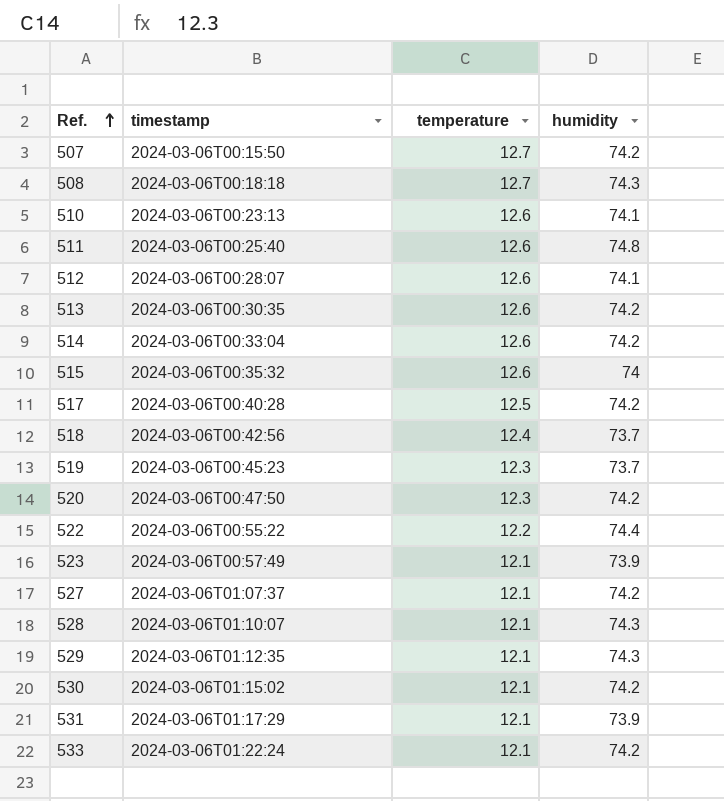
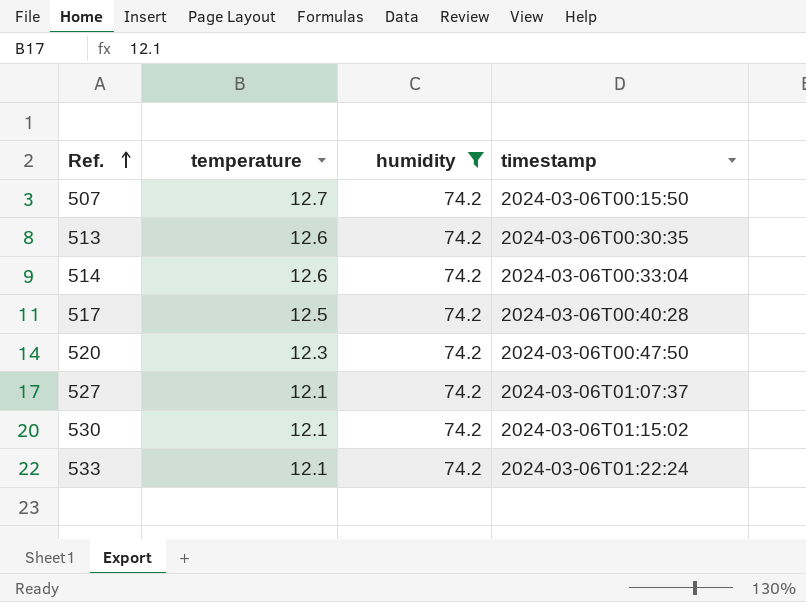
filter: none -> humidity = 74.2
column timestamp | position: 2 -> 4

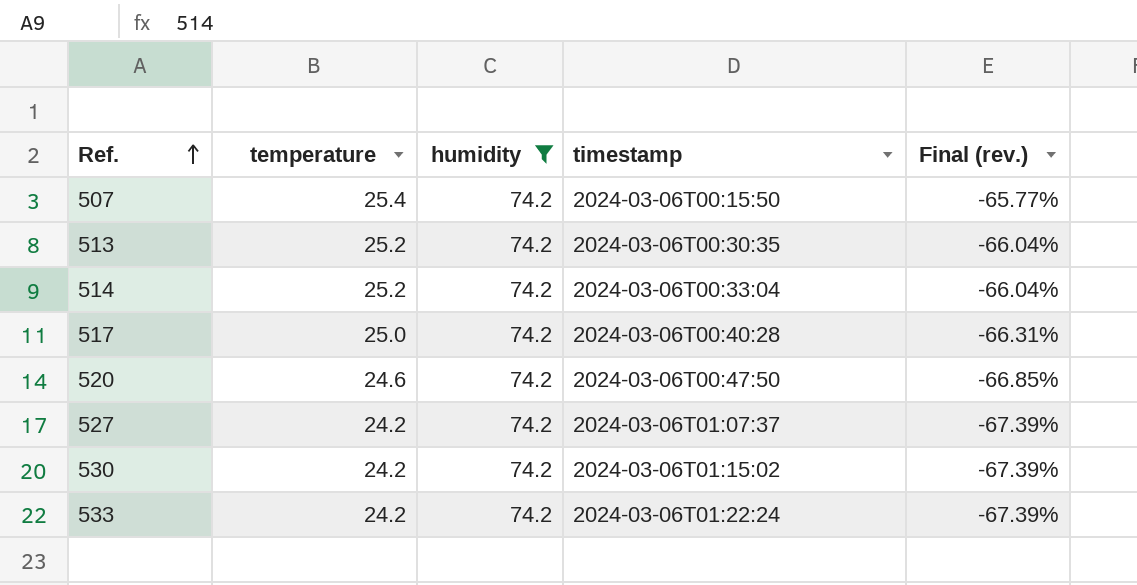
column Final (rev.) | formula: none -> ([temperature] - [humidity]) / [humidity]
507 | temperature: 12.7 -> 25.4
513 | temperature: 12.6 -> 25.2
514 | temperature: 12.6 -> 25.2
517 | temperature: 12.5 -> 25.0
520 | temperature: 12.3 -> 24.6
527 | temperature: 12.1 -> 24.2
530 | temperature: 12.1 -> 24.2
533 | temperature: 12.1 -> 24.2

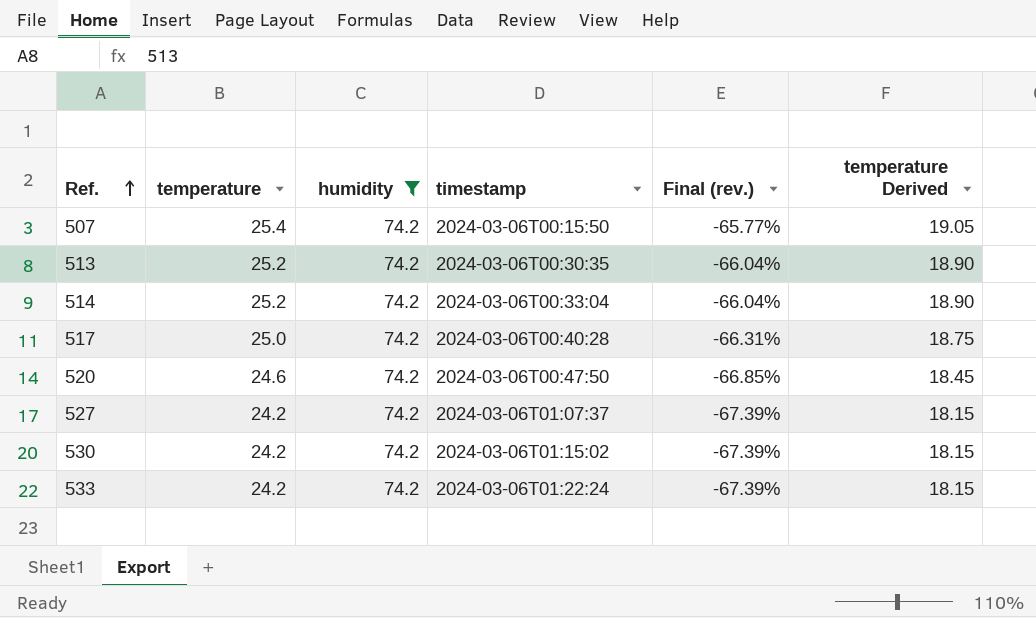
column temperature Derived | formula: none -> [temperature] * 0.75

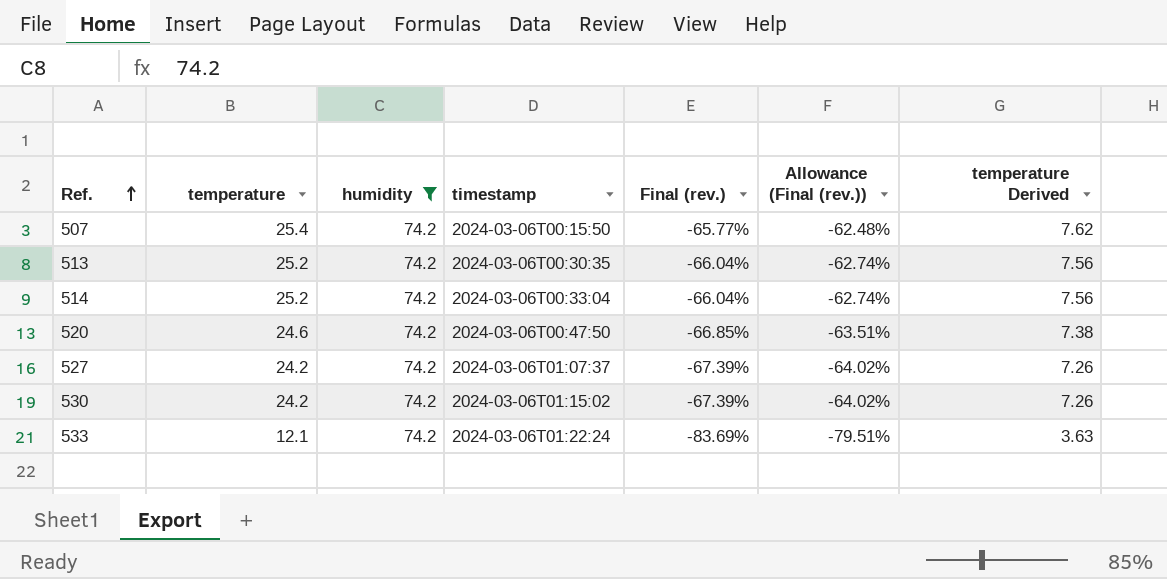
column Allowance (Final (rev.)) | formula: none -> [Final (rev.)] * 0.95
column temperature Derived | formula: [temperature] * 0.75 -> [temperature] * 0.3
row 517: 25.0 | 74.2 | 2024-03-06T00:40:28 | -66.31% | 18.75 -> none
533 | temperature: 24.2 -> 12.1
533 | Final (rev.): -67.39% -> -83.69%

